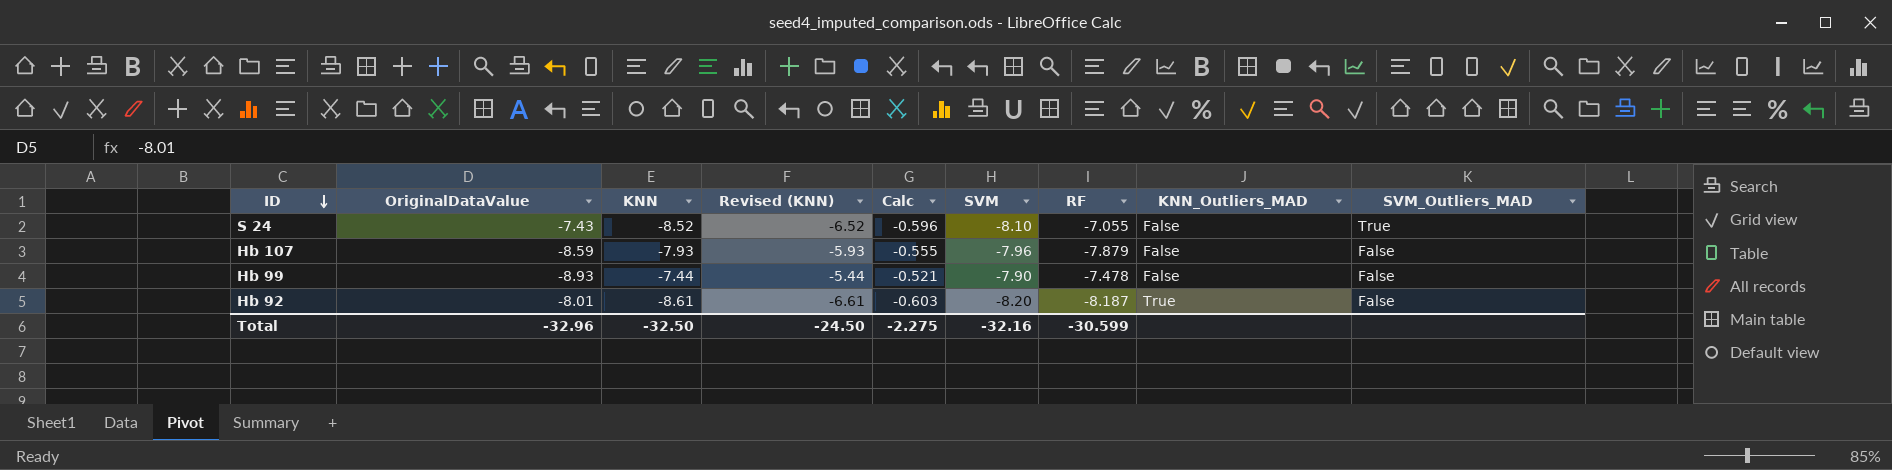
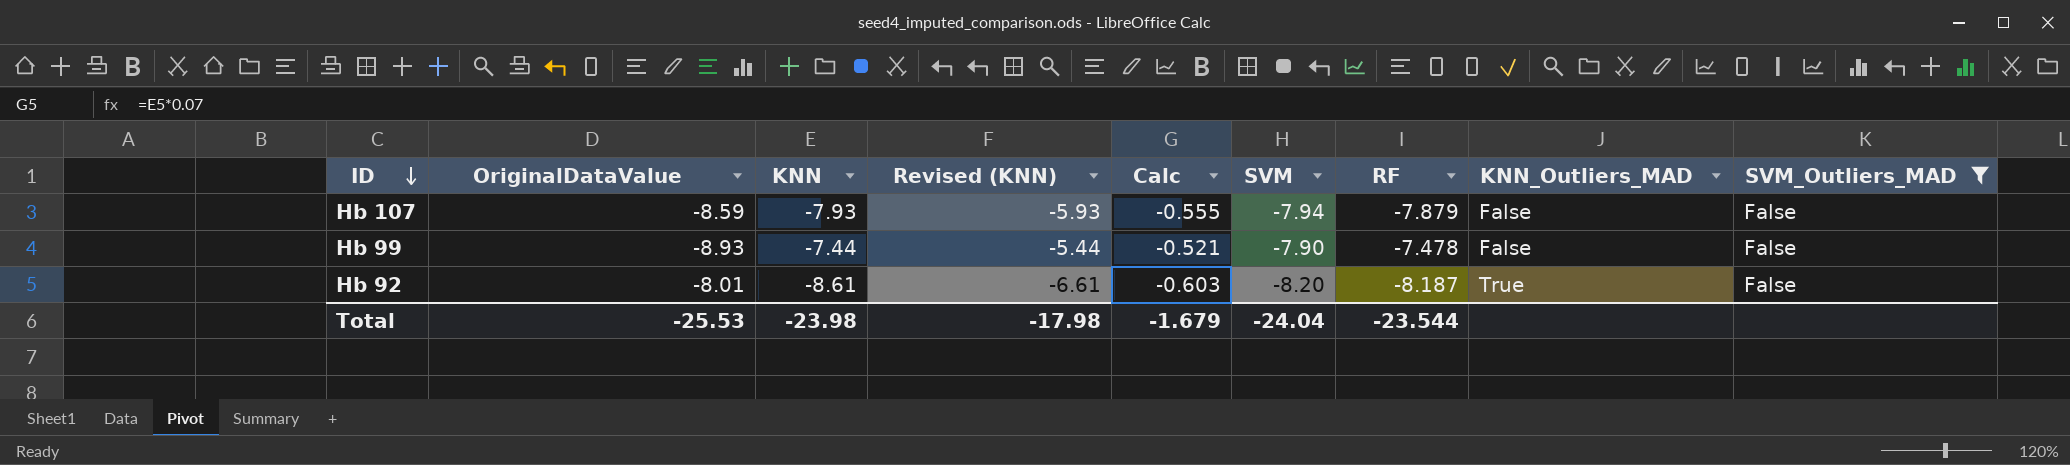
filter: none -> SVM_Outliers_MAD = False
Hb 107 | SVM: -7.96 -> -7.94
Total | OriginalDataValue: -32.96 -> -25.53
Total | KNN: -32.50 -> -23.98
Total | Revised (KNN): -24.50 -> -17.98
Total | Calc: -2.275 -> -1.679
Total | SVM: -32.16 -> -24.04
Total | RF: -30.599 -> -23.544

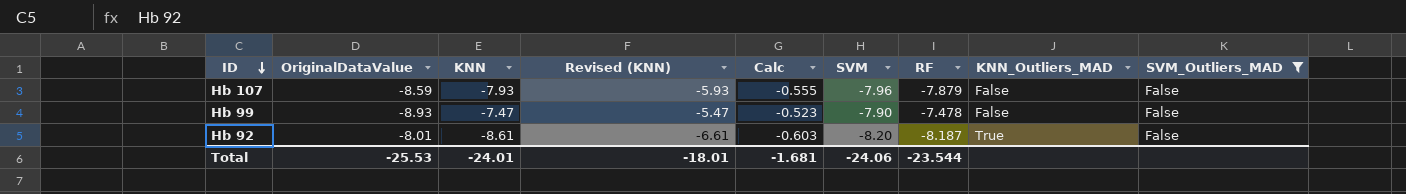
Hb 107 | SVM: -7.94 -> -7.96
Hb 99 | KNN: -7.44 -> -7.47
Hb 99 | Revised (KNN): -5.44 -> -5.47
Hb 99 | Calc: -0.521 -> -0.523
Total | KNN: -23.98 -> -24.01
Total | Revised (KNN): -17.98 -> -18.01
Total | Calc: -1.679 -> -1.681
Total | SVM: -24.04 -> -24.06

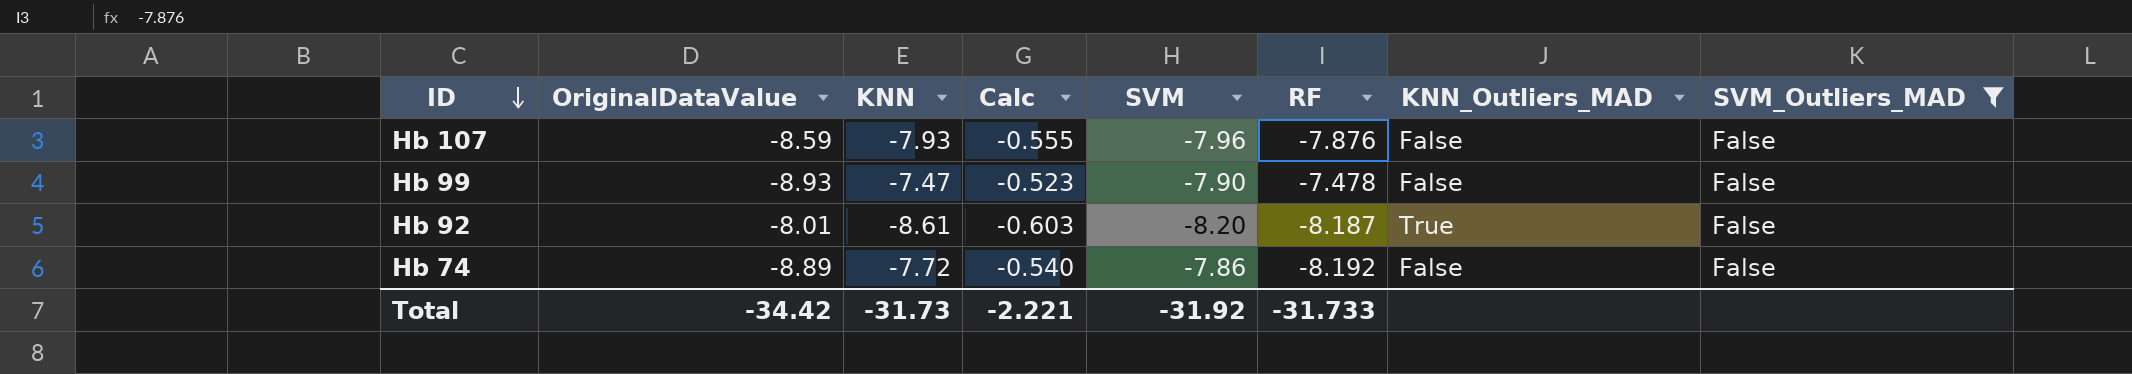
column Revised (KNN) | formula: [KNN] + 2 -> none
Hb 107 | RF: -7.879 -> -7.876
row Hb 74: none -> -8.89 | -7.72 | -0.540 | -7.86 | -8.192 | False | False
Total | OriginalDataValue: -25.53 -> -34.42
Total | KNN: -24.01 -> -31.73
Total | Calc: -1.681 -> -2.221
Total | SVM: -24.06 -> -31.92
Total | RF: -23.544 -> -31.733

